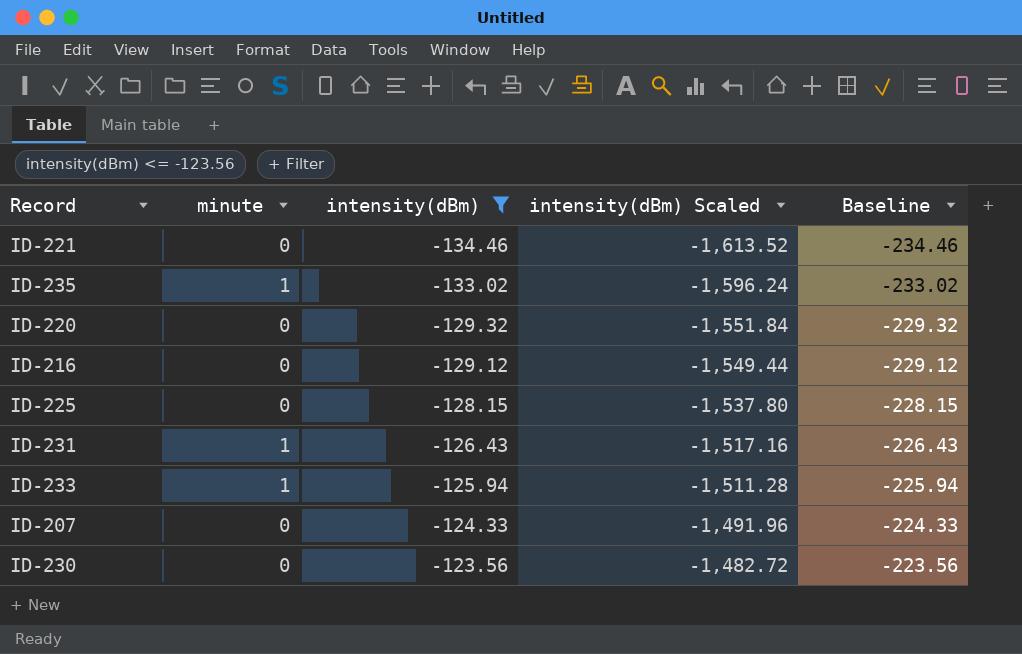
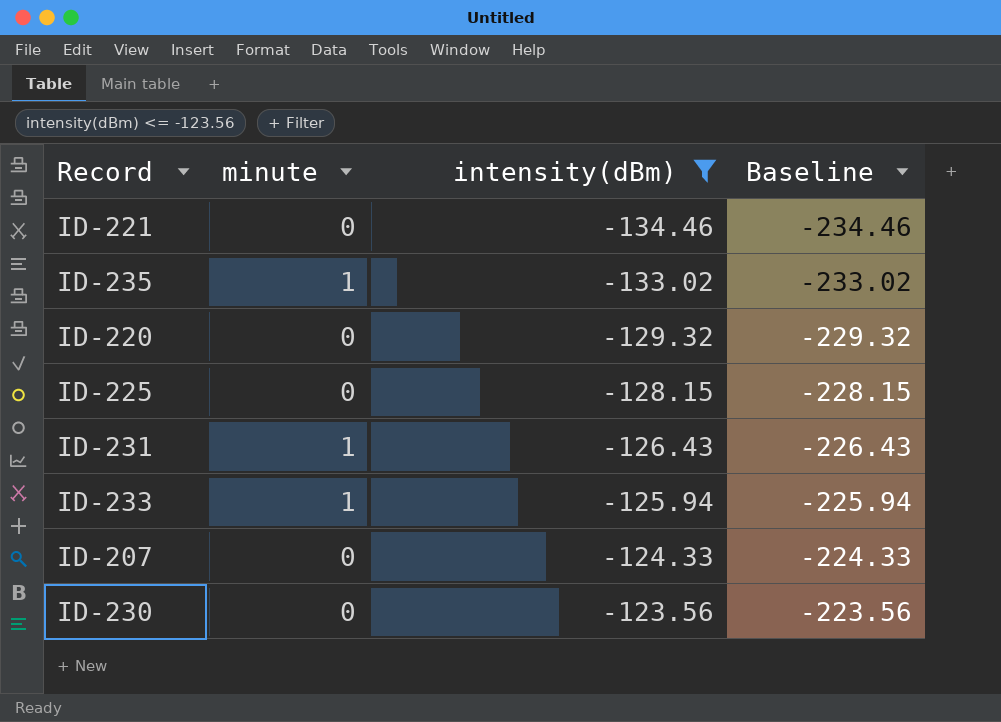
column intensity(dBm) Scaled | formula: [intensity(dBm)] * 12 -> none
row ID-216: 0 | -129.12 | -1,549.44 | -229.12 -> none

